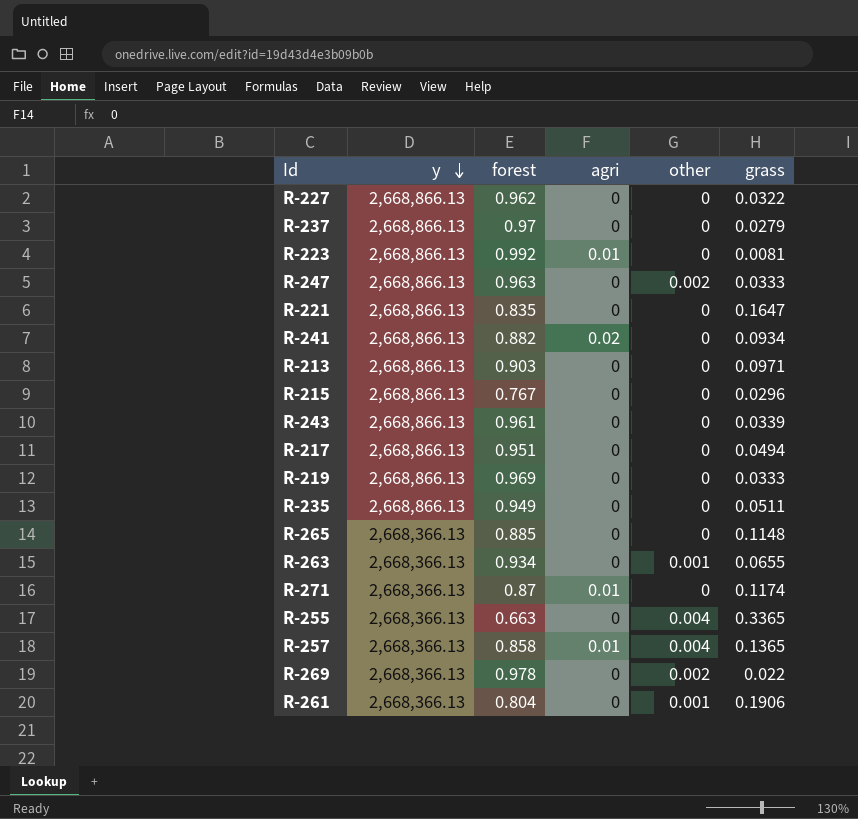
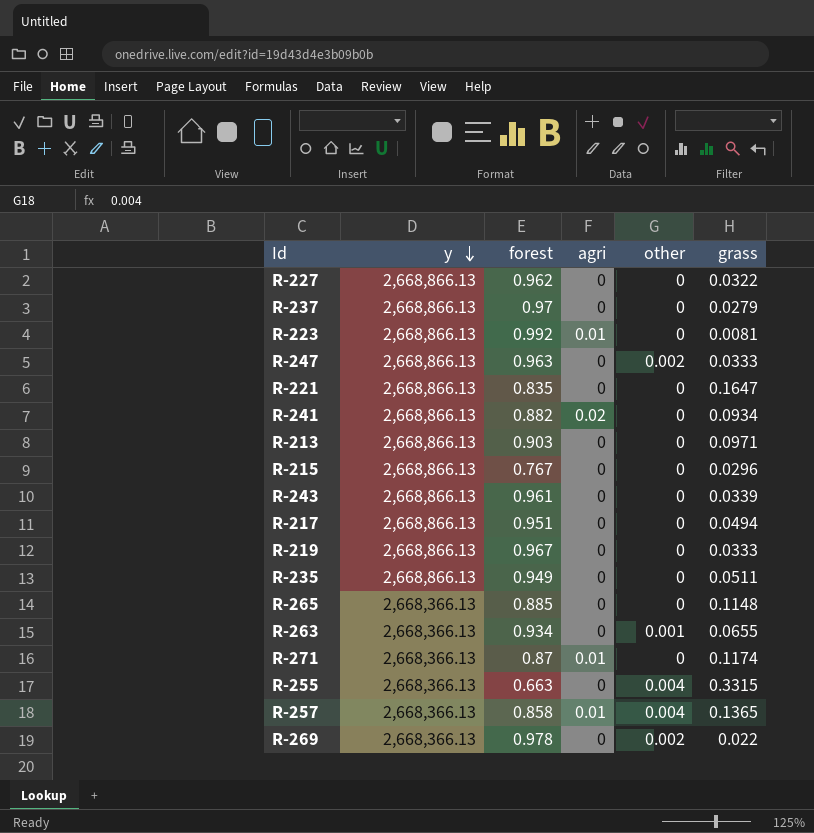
row R-261: 2,668,366.13 | 0.804 | 0 | 0.001 | 0.1906 -> none
R-219 | forest: 0.969 -> 0.967
R-255 | grass: 0.3365 -> 0.3315

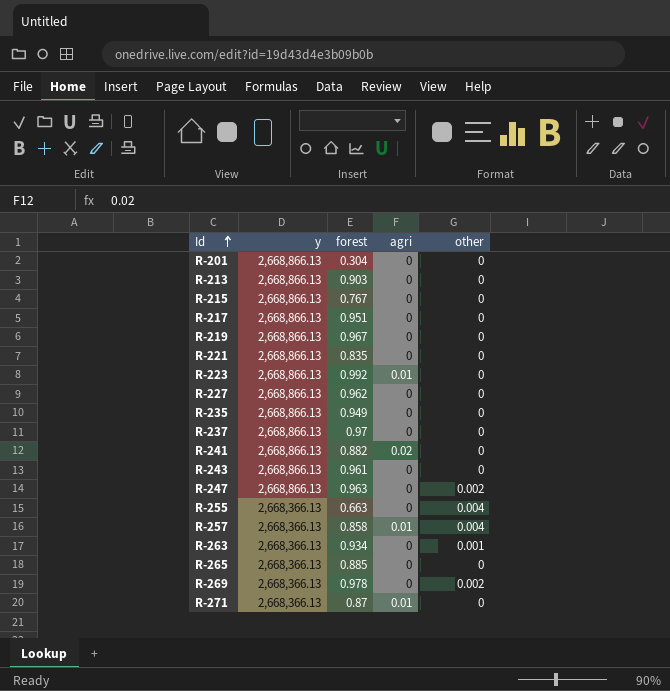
row order: y descending -> Id ascending
column grass | position: 6 -> none
row R-201: none -> 2,668,866.13 | 0.304 | 0 | 0

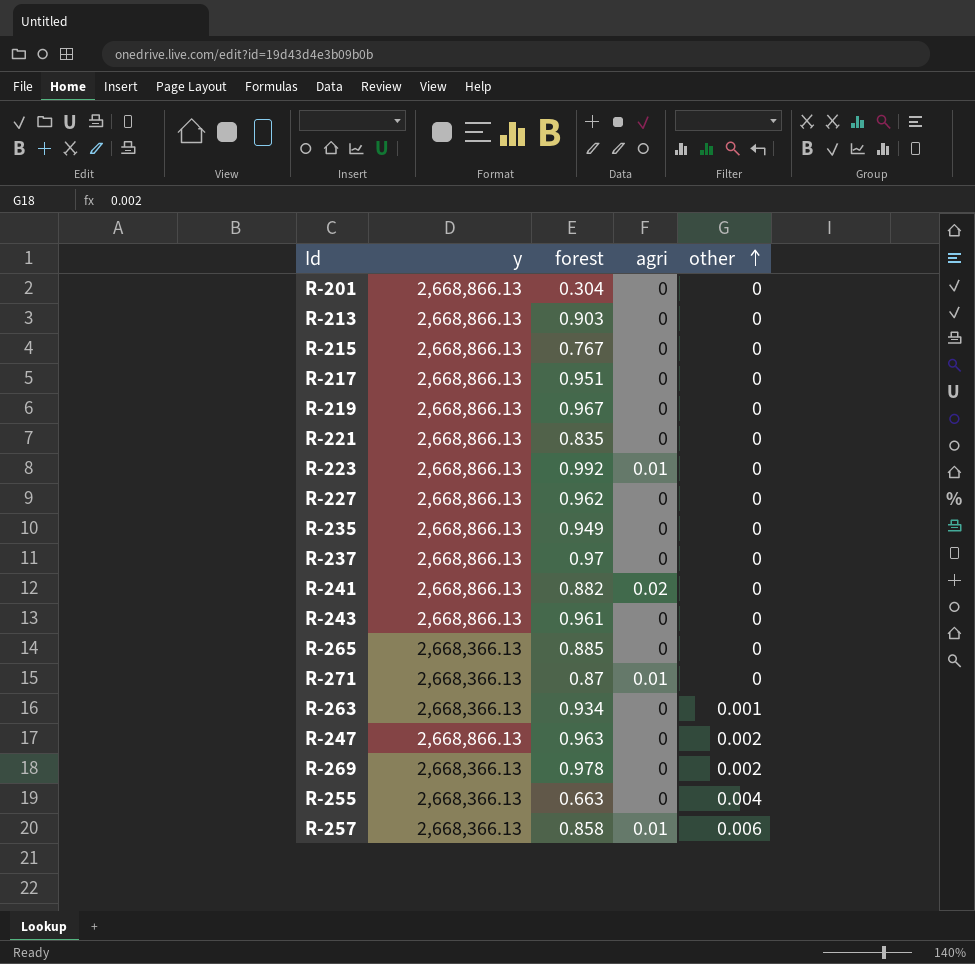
row order: Id ascending -> other ascending
R-257 | other: 0.004 -> 0.006

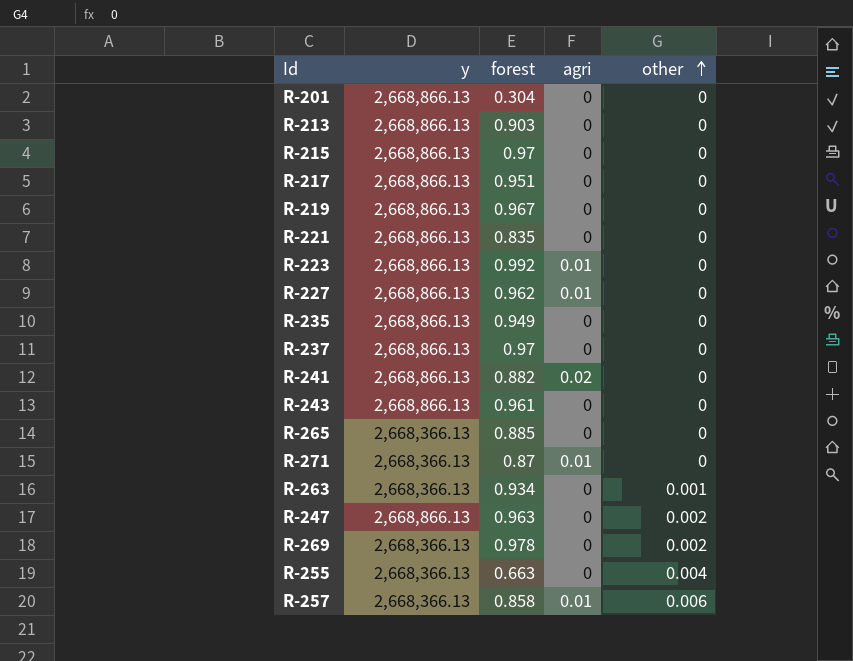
R-215 | forest: 0.767 -> 0.97
R-227 | agri: 0 -> 0.01

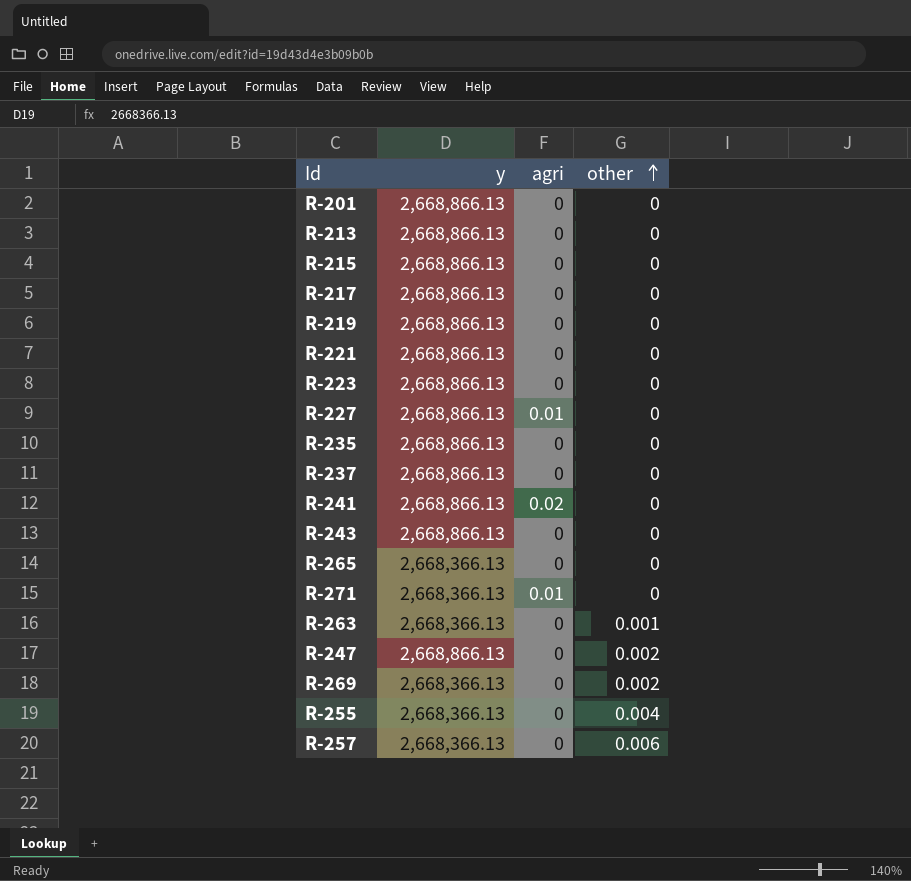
column forest | position: 3 -> none
R-223 | agri: 0.01 -> 0
R-257 | agri: 0.01 -> 0

